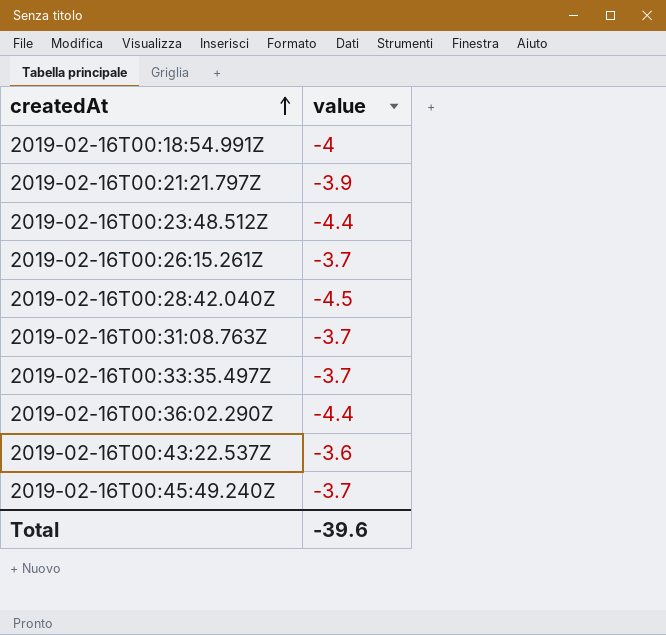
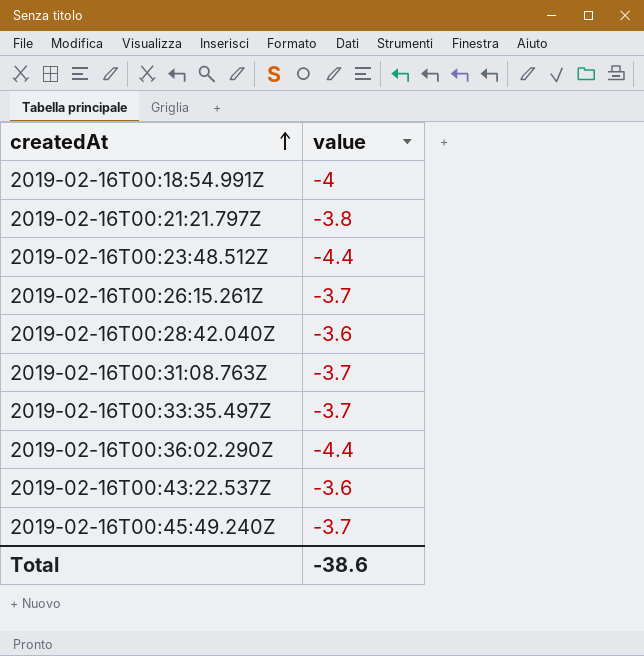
2019-02-16T00:21:21.797Z | value: -3.9 -> -3.8
2019-02-16T00:28:42.040Z | value: -4.5 -> -3.6
Total | value: -39.6 -> -38.6

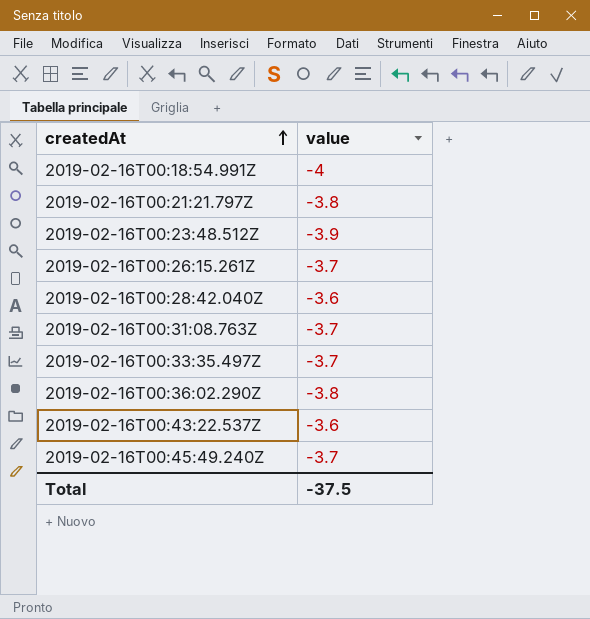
2019-02-16T00:23:48.512Z | value: -4.4 -> -3.9
2019-02-16T00:36:02.290Z | value: -4.4 -> -3.8
Total | value: -38.6 -> -37.5

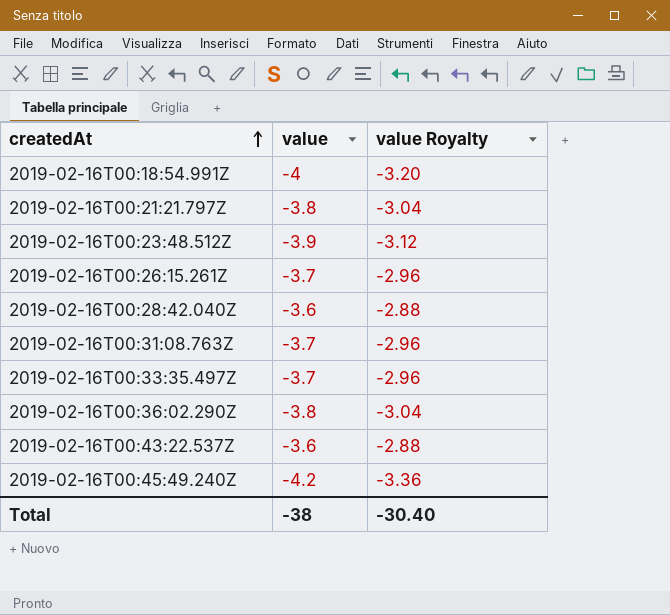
column value Royalty | formula: none -> [value] * 0.8
2019-02-16T00:45:49.240Z | value: -3.7 -> -4.2
Total | value: -37.5 -> -38

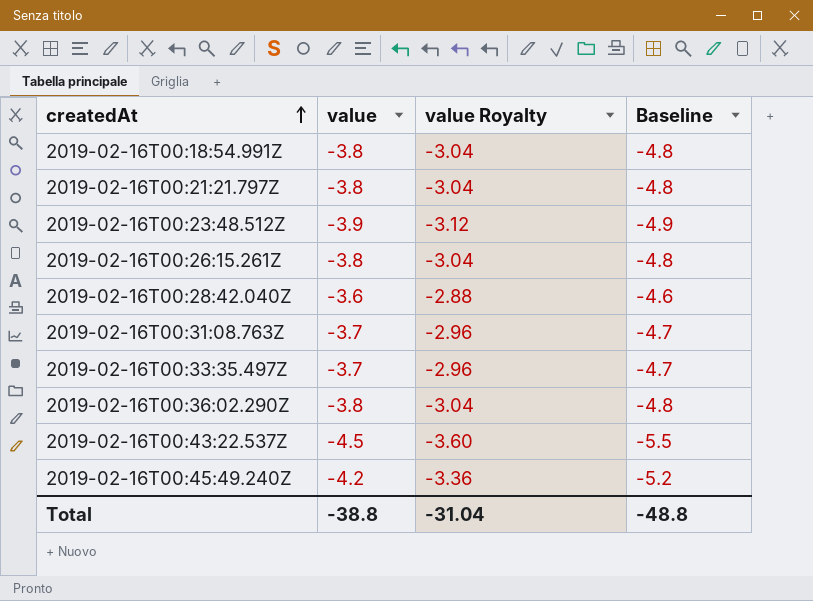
column Baseline | formula: none -> [value] - 1
2019-02-16T00:18:54.991Z | value: -4 -> -3.8
2019-02-16T00:18:54.991Z | value Royalty: -3.20 -> -3.04
2019-02-16T00:26:15.261Z | value: -3.7 -> -3.8
2019-02-16T00:26:15.261Z | value Royalty: -2.96 -> -3.04
2019-02-16T00:43:22.537Z | value: -3.6 -> -4.5
2019-02-16T00:43:22.537Z | value Royalty: -2.88 -> -3.60
Total | value: -38 -> -38.8
Total | value Royalty: -30.40 -> -31.04

